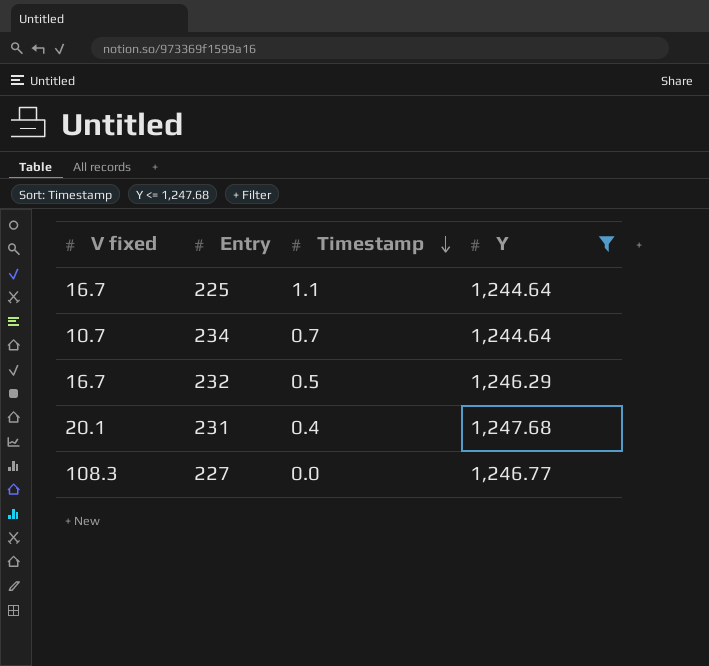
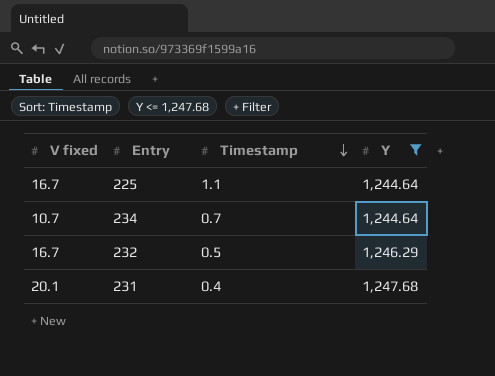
row 227: 108.3 | 0.0 | 1,246.77 -> none

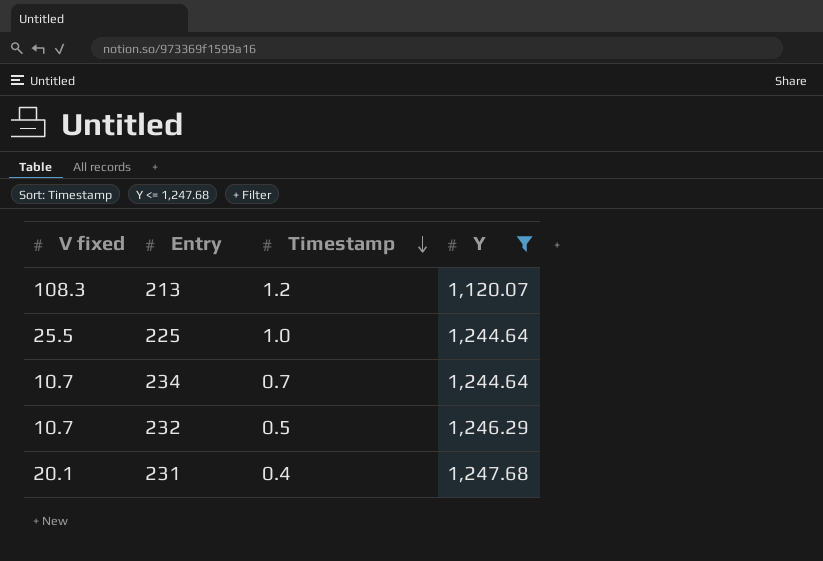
row 213: none -> 108.3 | 1.2 | 1,120.07
225 | V fixed: 16.7 -> 25.5
225 | Timestamp: 1.1 -> 1.0
232 | V fixed: 16.7 -> 10.7

